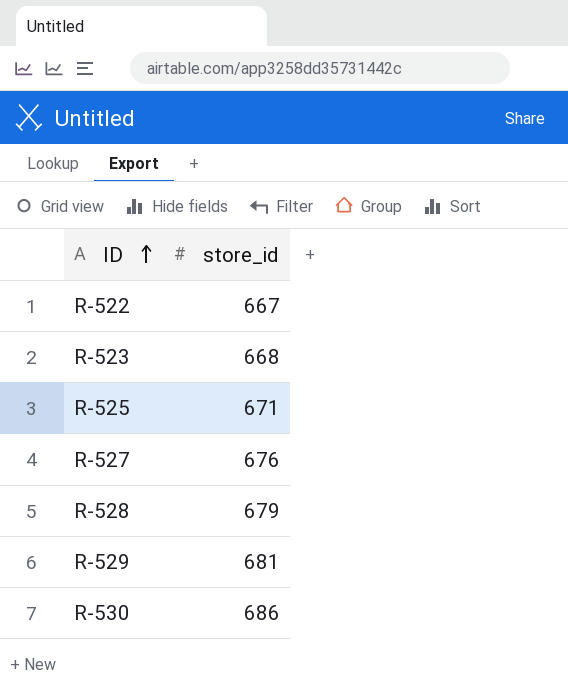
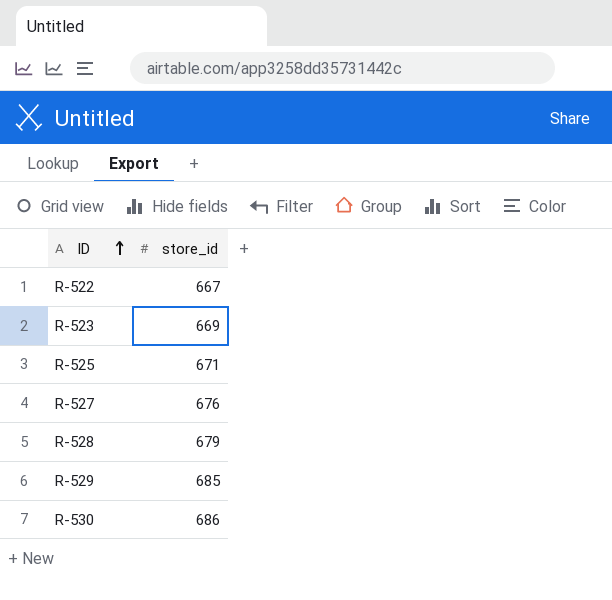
R-523 | store_id: 668 -> 669
R-529 | store_id: 681 -> 685

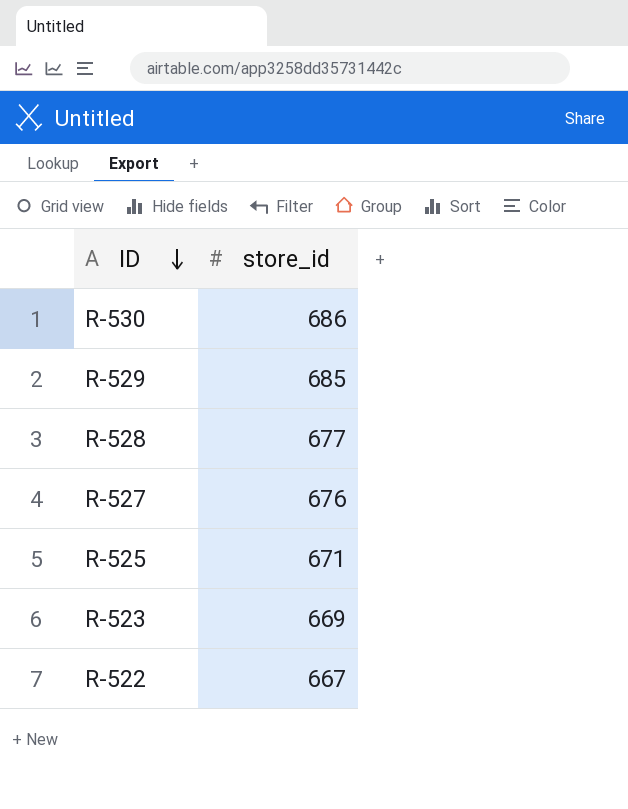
row order: ID ascending -> ID descending
R-528 | store_id: 679 -> 677

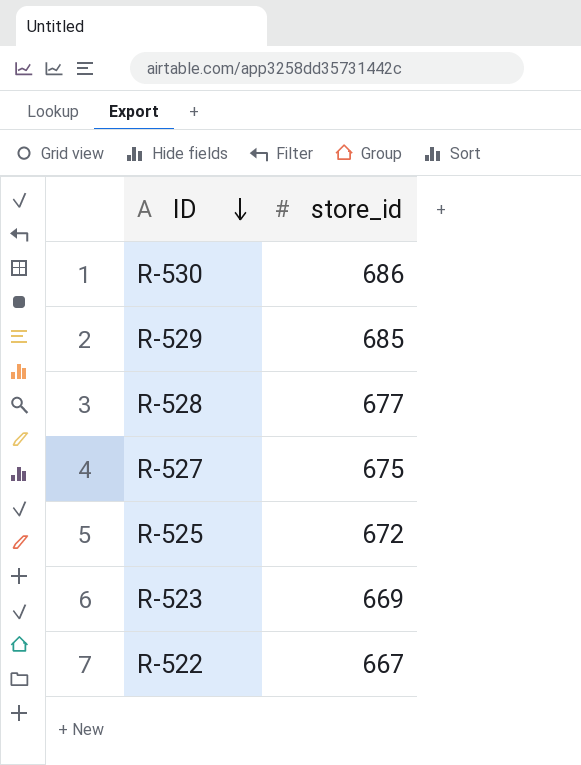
R-527 | store_id: 676 -> 675
R-525 | store_id: 671 -> 672

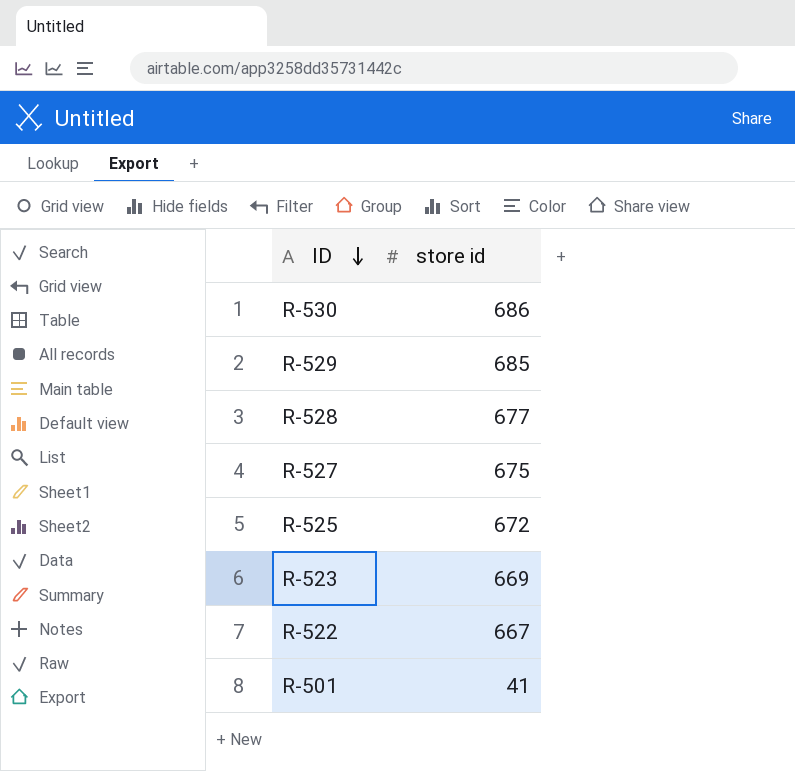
column name: store_id -> store id
row R-501: none -> 41

